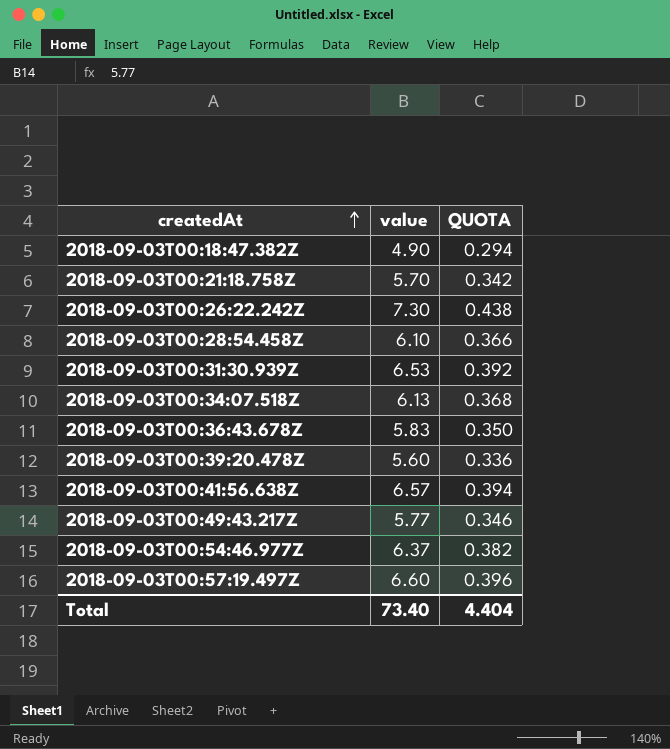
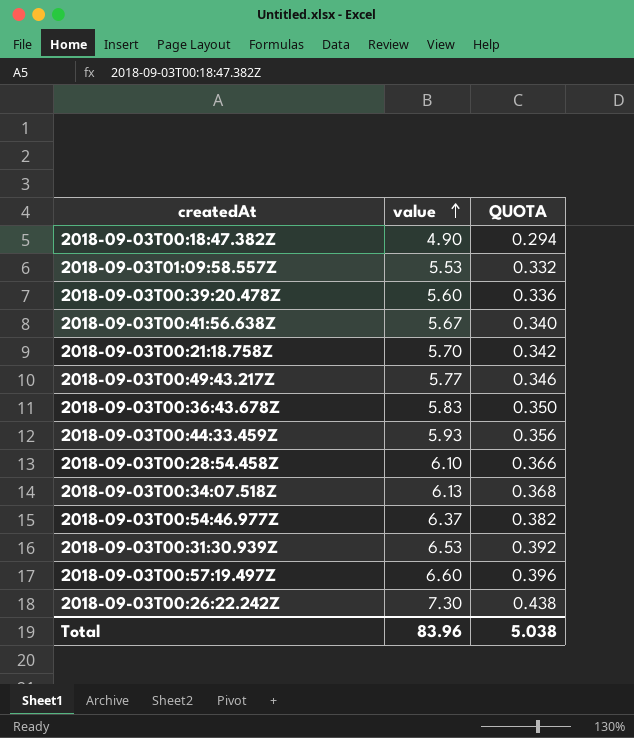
row order: createdAt ascending -> value ascending
row 2018-09-03T01:09:58.557Z: none -> 5.53 | 0.332
2018-09-03T00:41:56.638Z | value: 6.57 -> 5.67
2018-09-03T00:41:56.638Z | QUOTA: 0.394 -> 0.340
row 2018-09-03T00:44:33.459Z: none -> 5.93 | 0.356
Total | value: 73.40 -> 83.96
Total | QUOTA: 4.404 -> 5.038

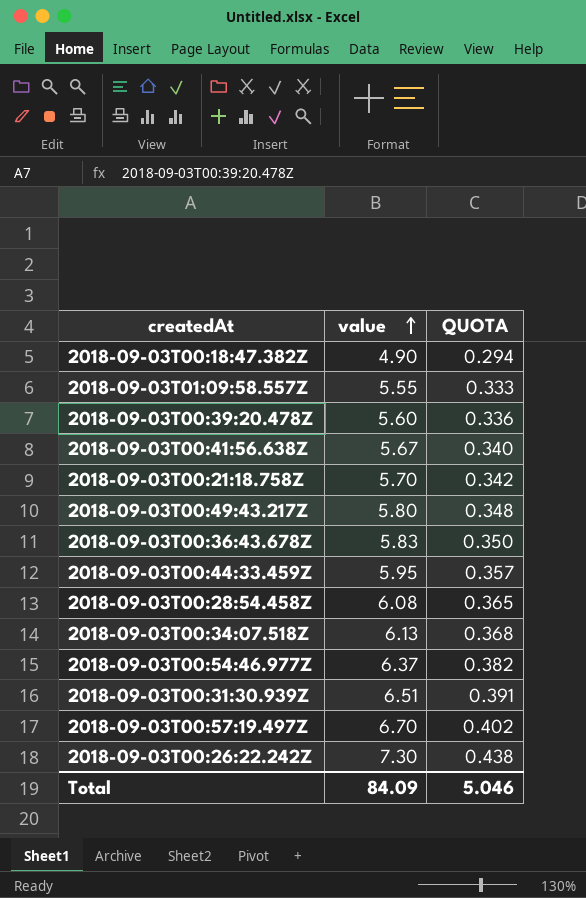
2018-09-03T01:09:58.557Z | value: 5.53 -> 5.55
2018-09-03T01:09:58.557Z | QUOTA: 0.332 -> 0.333
2018-09-03T00:49:43.217Z | value: 5.77 -> 5.80
2018-09-03T00:49:43.217Z | QUOTA: 0.346 -> 0.348
2018-09-03T00:44:33.459Z | value: 5.93 -> 5.95
2018-09-03T00:44:33.459Z | QUOTA: 0.356 -> 0.357
2018-09-03T00:28:54.458Z | value: 6.10 -> 6.08
2018-09-03T00:28:54.458Z | QUOTA: 0.366 -> 0.365
2018-09-03T00:31:30.939Z | value: 6.53 -> 6.51
2018-09-03T00:31:30.939Z | QUOTA: 0.392 -> 0.391
2018-09-03T00:57:19.497Z | value: 6.60 -> 6.70
2018-09-03T00:57:19.497Z | QUOTA: 0.396 -> 0.402
Total | value: 83.96 -> 84.09
Total | QUOTA: 5.038 -> 5.046

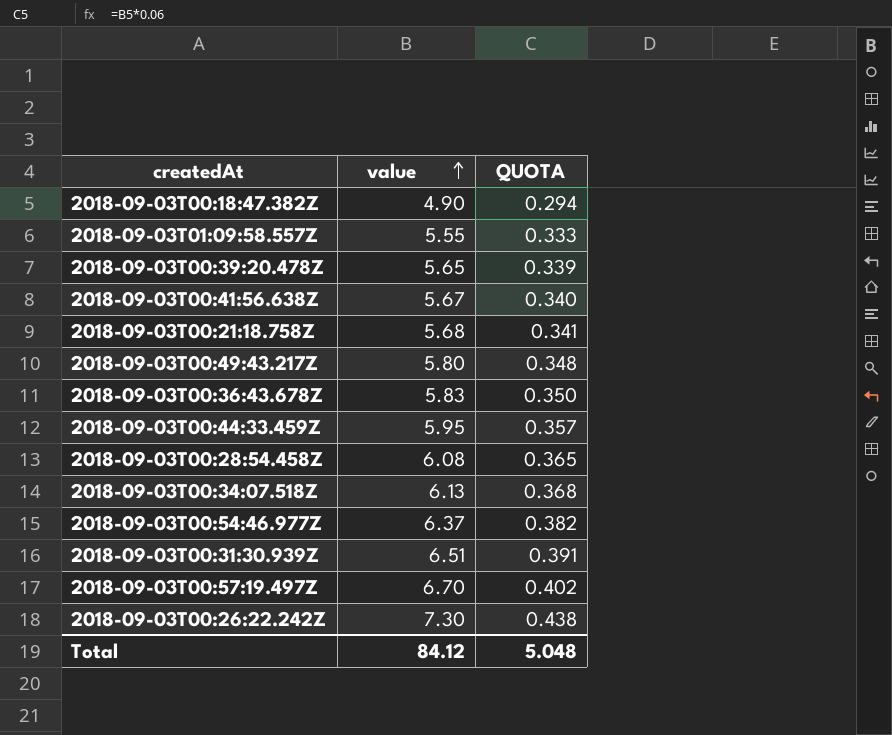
2018-09-03T00:39:20.478Z | value: 5.60 -> 5.65
2018-09-03T00:39:20.478Z | QUOTA: 0.336 -> 0.339
2018-09-03T00:21:18.758Z | value: 5.70 -> 5.68
2018-09-03T00:21:18.758Z | QUOTA: 0.342 -> 0.341
Total | value: 84.09 -> 84.12
Total | QUOTA: 5.046 -> 5.048

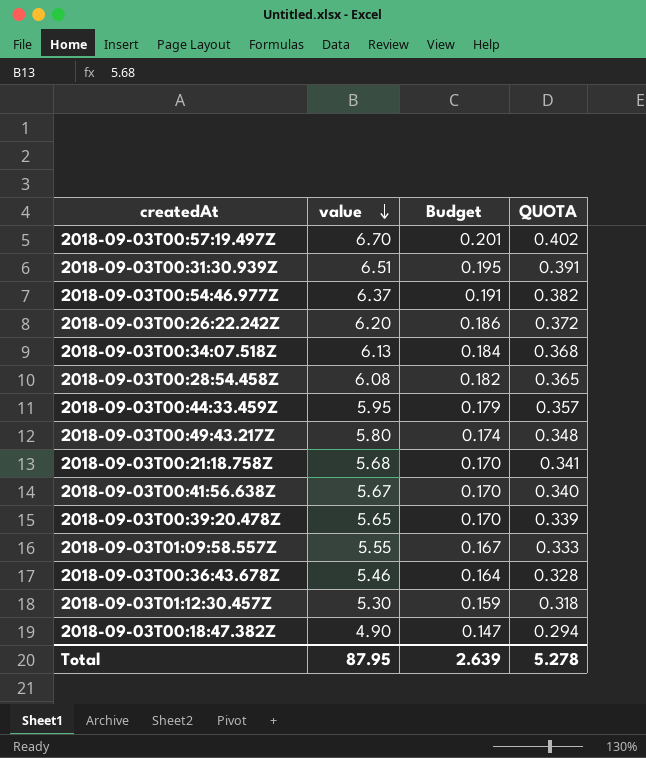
row order: value ascending -> value descending
column Budget | formula: none -> [value] * 0.03
2018-09-03T00:26:22.242Z | value: 7.30 -> 6.20
2018-09-03T00:26:22.242Z | QUOTA: 0.438 -> 0.372
2018-09-03T00:36:43.678Z | value: 5.83 -> 5.46
2018-09-03T00:36:43.678Z | QUOTA: 0.350 -> 0.328
row 2018-09-03T01:12:30.457Z: none -> 5.30 | 0.159 | 0.318
Total | value: 84.12 -> 87.95
Total | QUOTA: 5.048 -> 5.278

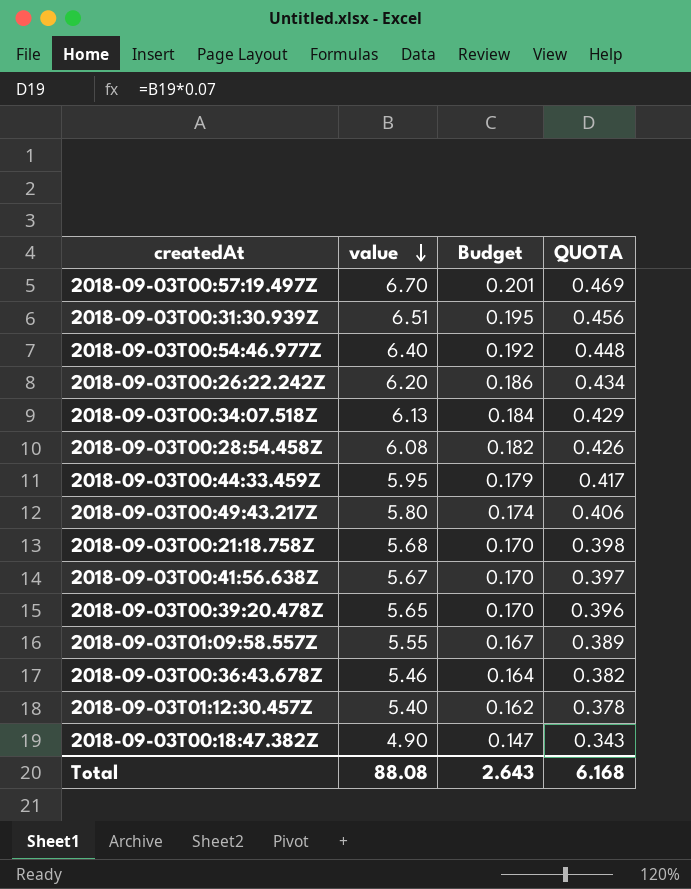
column QUOTA | formula: [value] * 0.06 -> [value] * 0.07
2018-09-03T00:54:46.977Z | value: 6.37 -> 6.40
2018-09-03T00:54:46.977Z | Budget: 0.191 -> 0.192
2018-09-03T01:12:30.457Z | value: 5.30 -> 5.40
2018-09-03T01:12:30.457Z | Budget: 0.159 -> 0.162
Total | value: 87.95 -> 88.08
Total | Budget: 2.639 -> 2.643
Total | QUOTA: 5.278 -> 6.168

